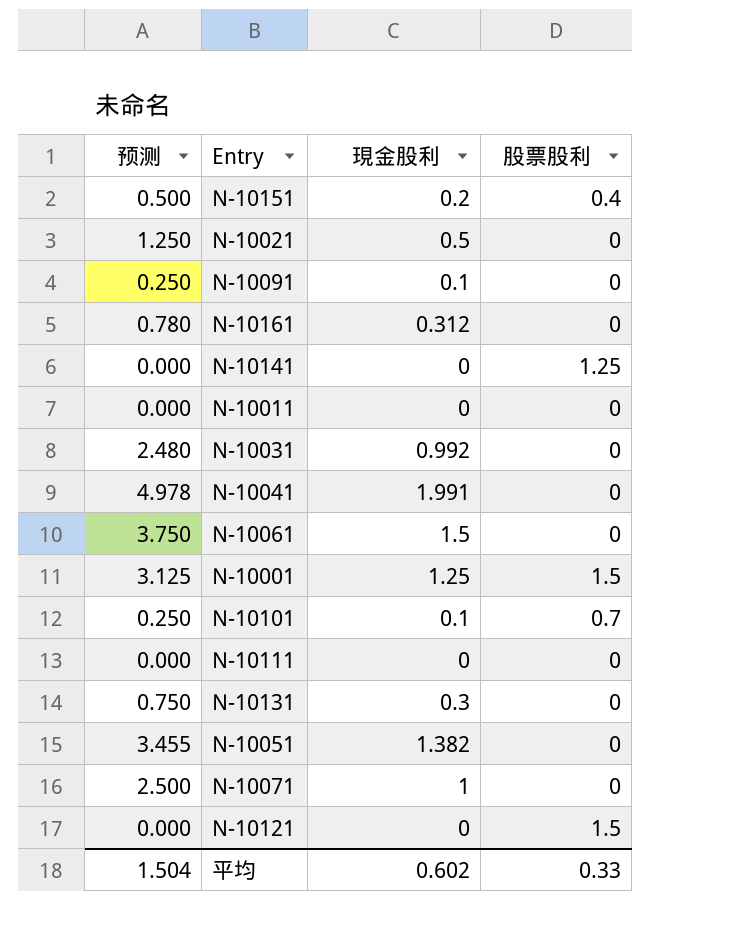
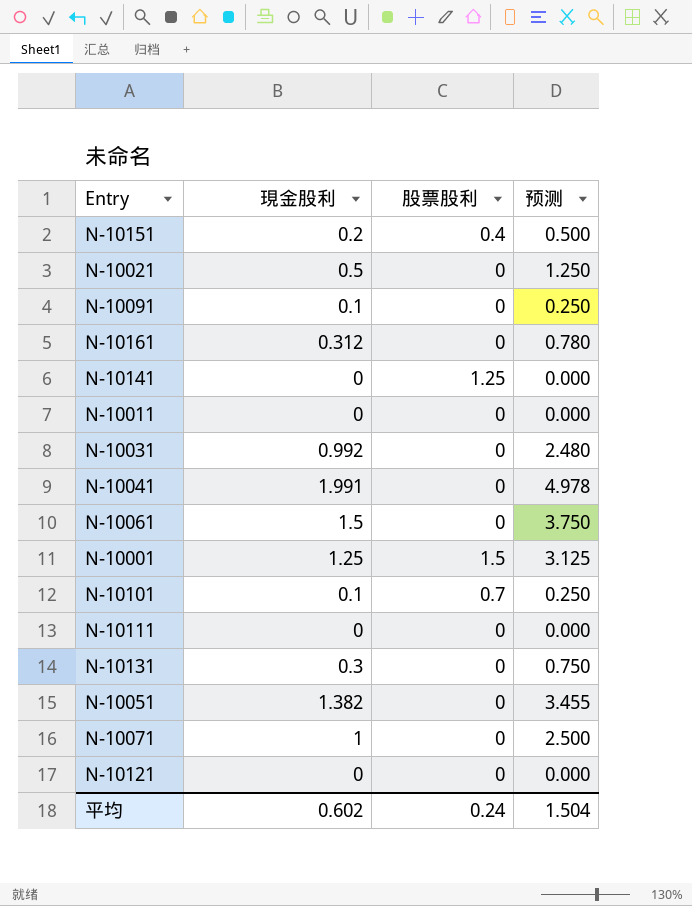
column 预测 | position: 1 -> 4
N-10121 | 股票股利: 1.5 -> 0
平均 | 股票股利: 0.33 -> 0.24

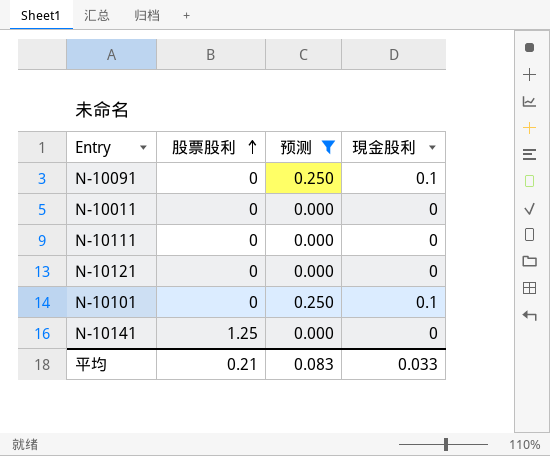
filter: none -> 预测 <= 0.250
row order: none -> 股票股利 ascending
column 現金股利 | position: 2 -> 4
N-10101 | 股票股利: 0.7 -> 0
平均 | 股票股利: 0.24 -> 0.21
平均 | 预测: 1.504 -> 0.083
平均 | 現金股利: 0.602 -> 0.033

